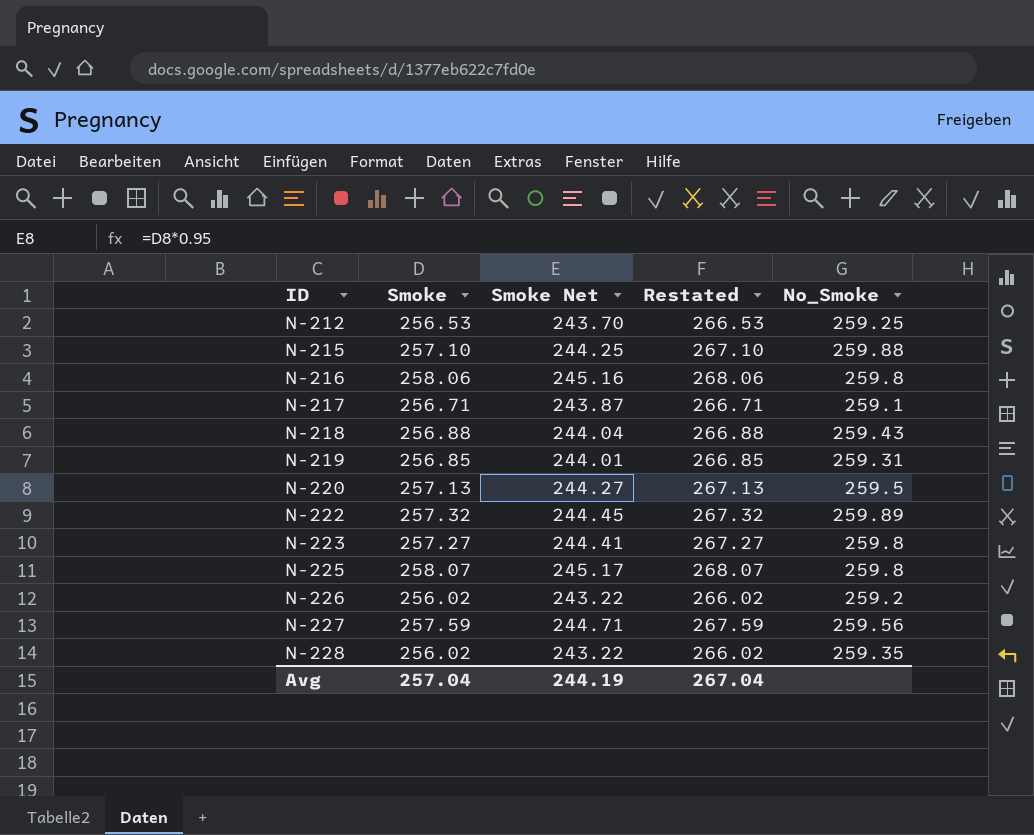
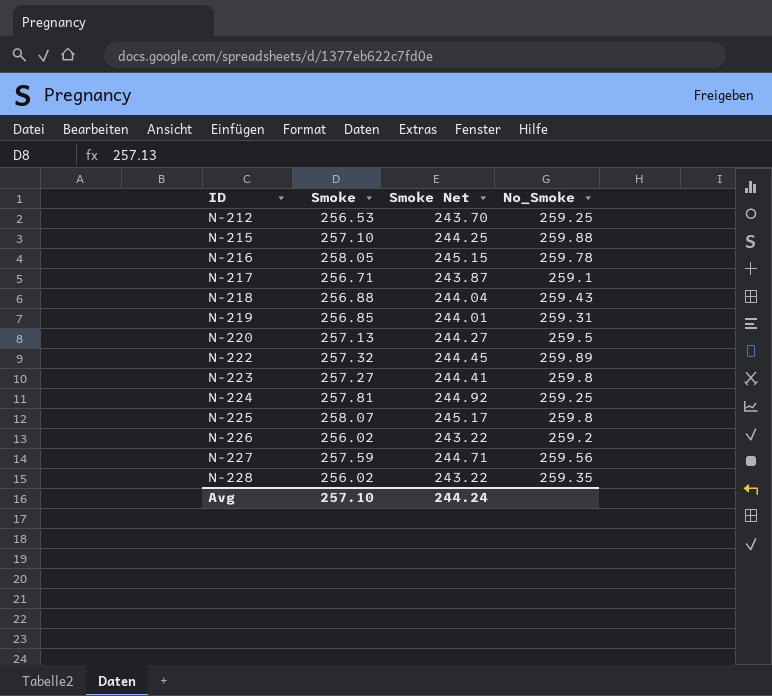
column Restated | formula: [Smoke] + 10 -> none
N-216 | Smoke: 258.06 -> 258.05
N-216 | Smoke Net: 245.16 -> 245.15
N-216 | No_Smoke: 259.8 -> 259.78
row N-224: none -> 257.81 | 244.92 | 259.25
Avg | Smoke: 257.04 -> 257.10
Avg | Smoke Net: 244.19 -> 244.24

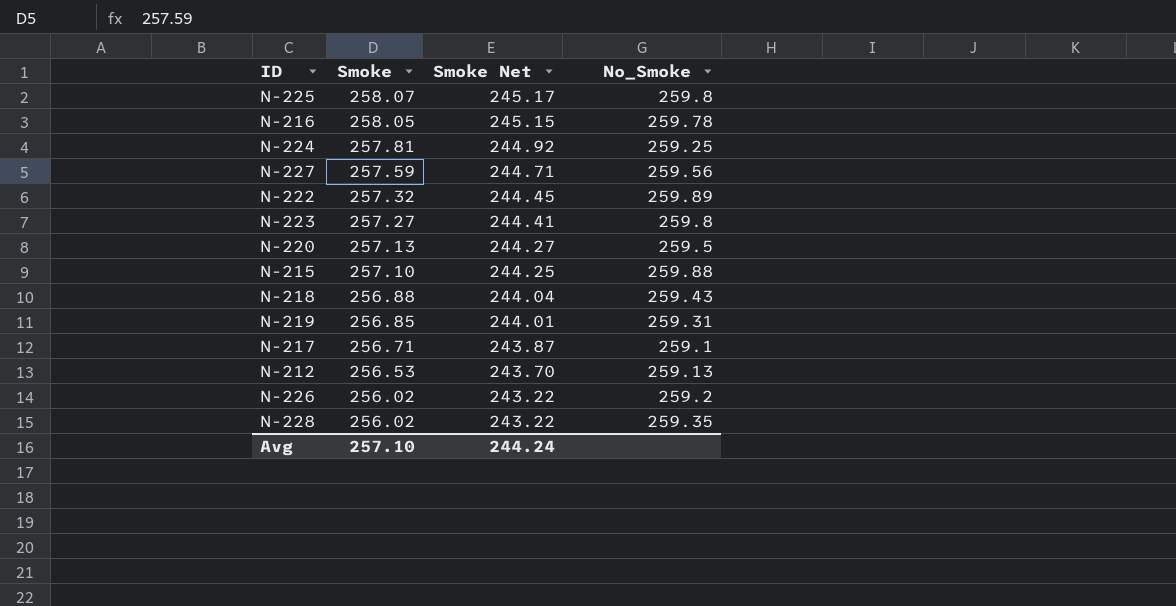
row order: ID ascending -> Smoke descending
N-212 | No_Smoke: 259.25 -> 259.13

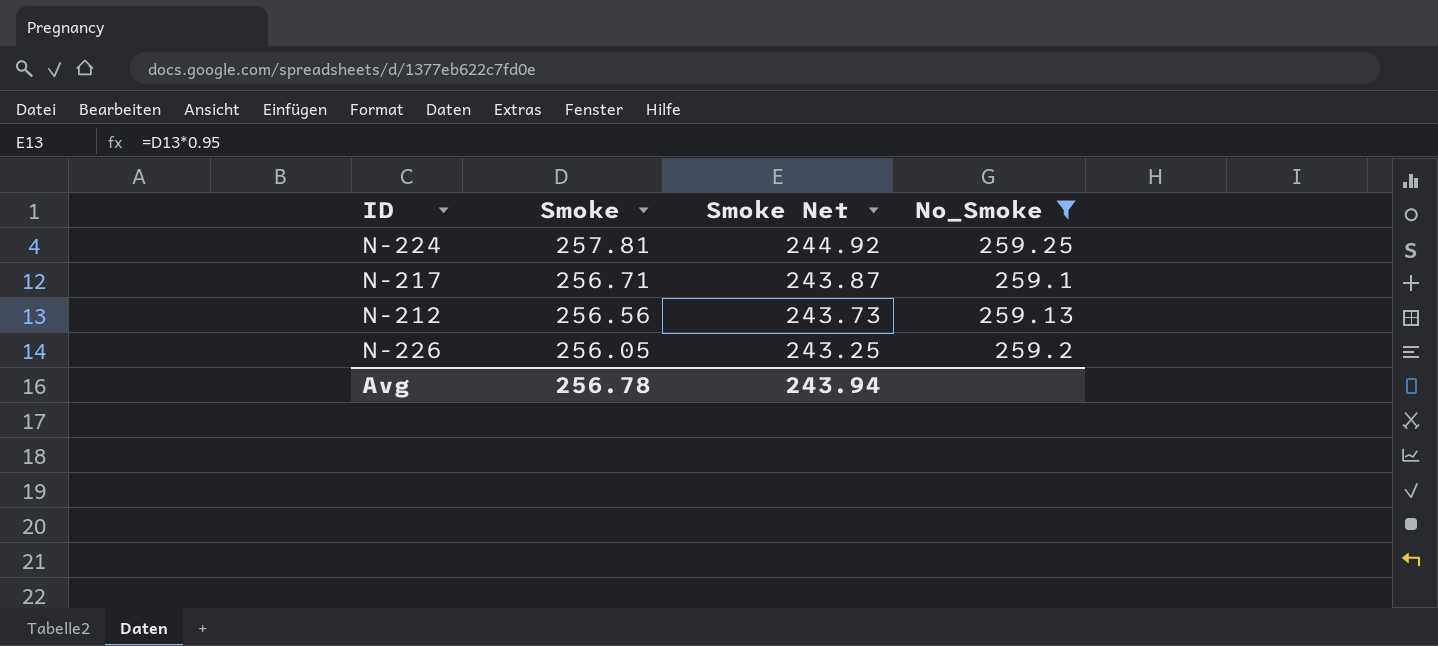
filter: none -> No_Smoke <= 259.25
N-212 | Smoke: 256.53 -> 256.56
N-212 | Smoke Net: 243.70 -> 243.73
N-226 | Smoke: 256.02 -> 256.05
N-226 | Smoke Net: 243.22 -> 243.25
Avg | Smoke: 257.10 -> 256.78
Avg | Smoke Net: 244.24 -> 243.94

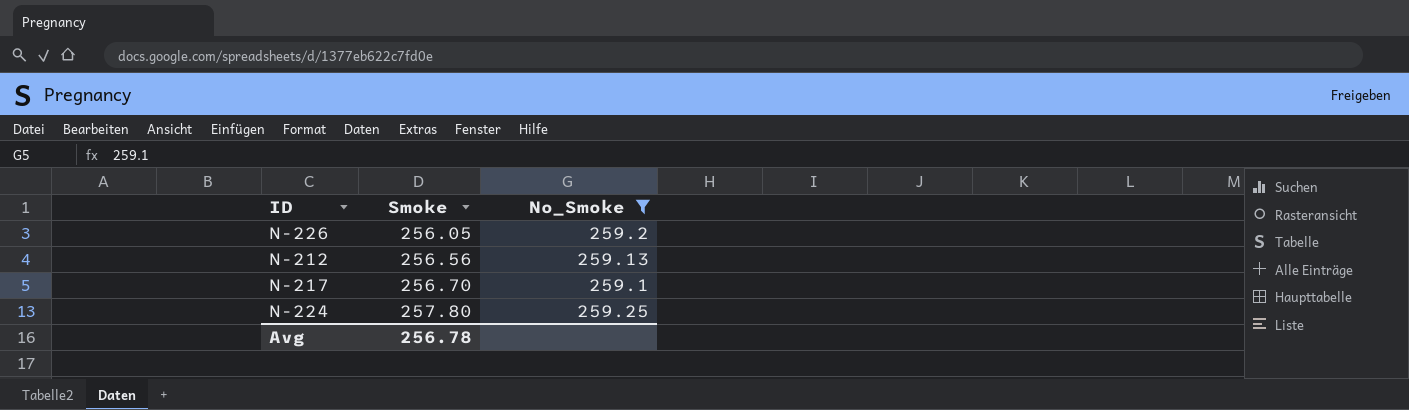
row order: Smoke descending -> Smoke ascending
column Smoke Net | formula: [Smoke] * 0.95 -> none
N-217 | Smoke: 256.71 -> 256.70
N-224 | Smoke: 257.81 -> 257.80

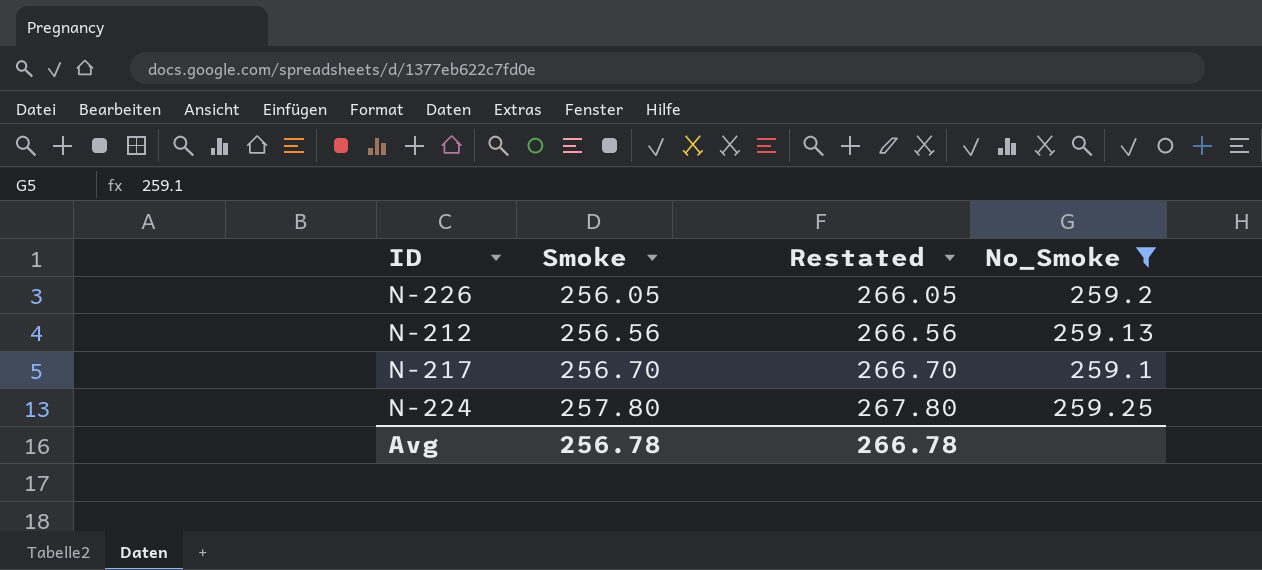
column Restated | formula: none -> [Smoke] + 10

